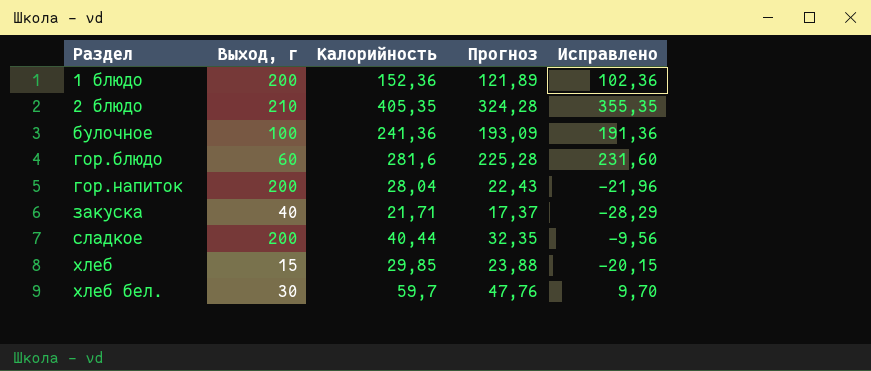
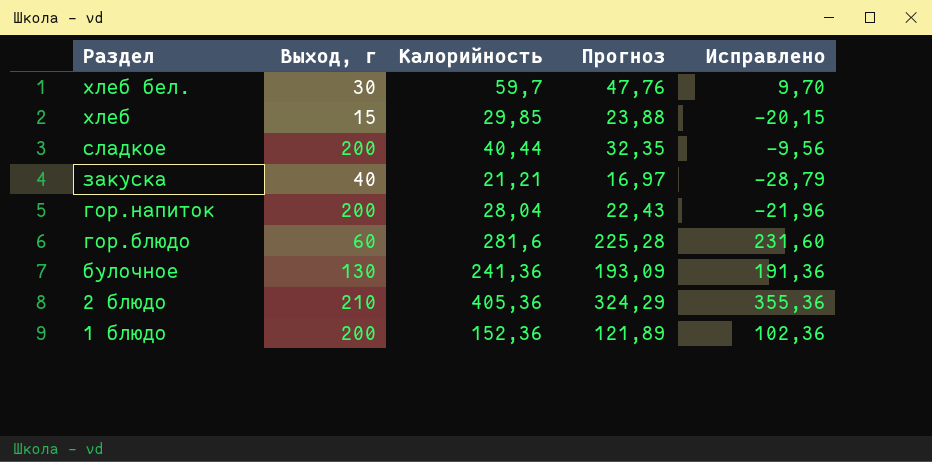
row order: Раздел ascending -> Раздел descending
закуска | Калорийность: 21,71 -> 21,21
закуска | Прогноз: 17,37 -> 16,97
закуска | Исправлено: -28,29 -> -28,79
булочное | Выход, г: 100 -> 130
2 блюдо | Калорийность: 405,35 -> 405,36
2 блюдо | Прогноз: 324,28 -> 324,29
2 блюдо | Исправлено: 355,35 -> 355,36

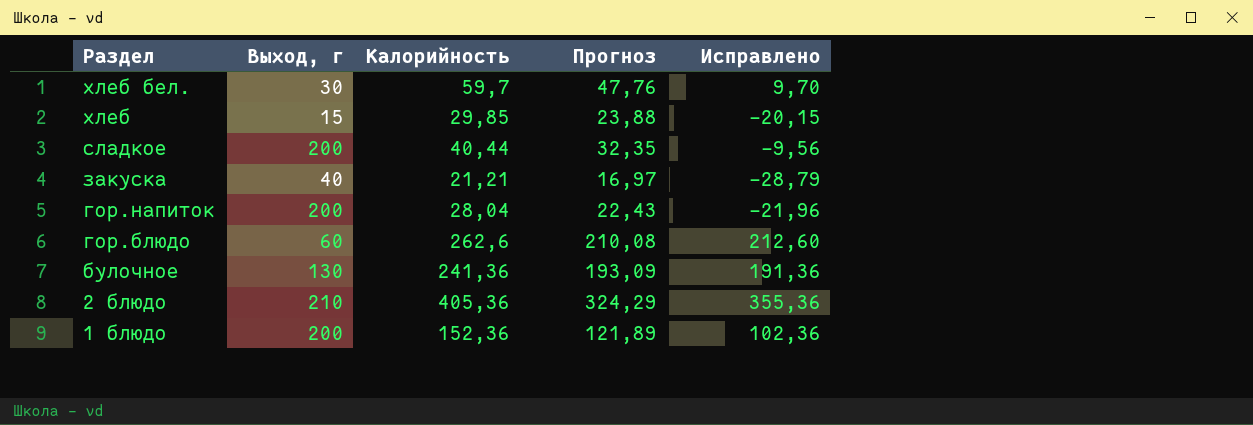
гор.блюдо | Калорийность: 281,6 -> 262,6
гор.блюдо | Прогноз: 225,28 -> 210,08
гор.блюдо | Исправлено: 231,60 -> 212,60

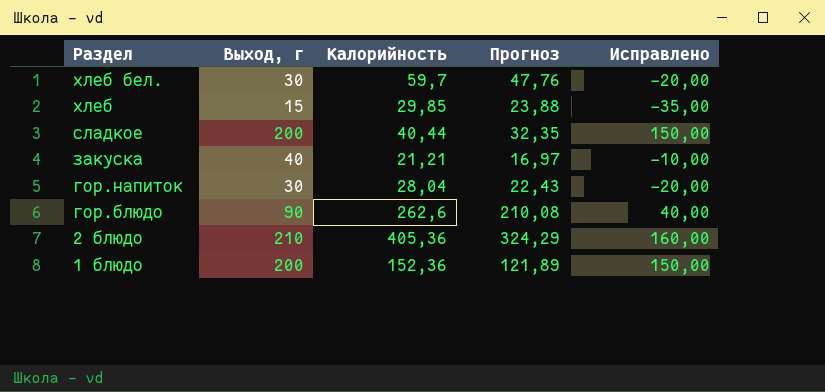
column Исправлено | formula: [Калорийность] - 50 -> [Выход, г] - 50
row булочное: 130 | 241,36 | 193,09 | 191,36 -> none
гор.напиток | Выход, г: 200 -> 30
гор.блюдо | Выход, г: 60 -> 90

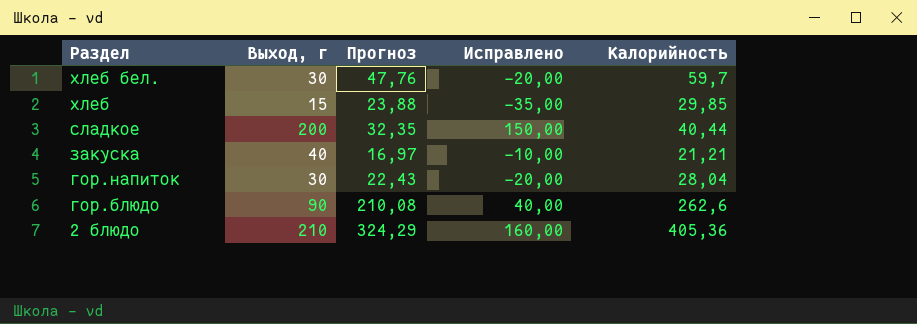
column Калорийность | position: 3 -> 5
row 1 блюдо: 200 | 152,36 | 121,89 | 150,00 -> none

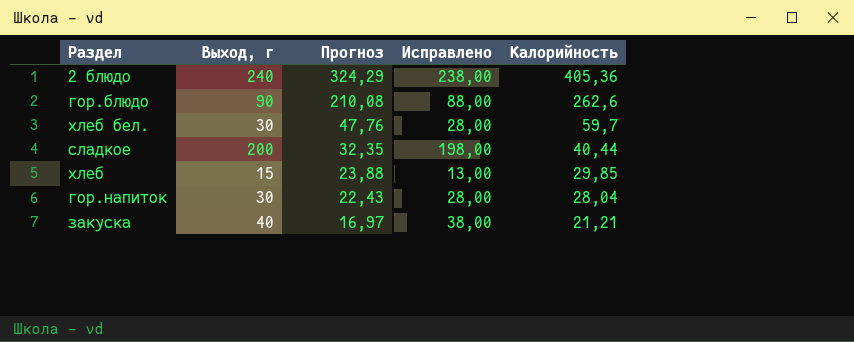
row order: Раздел descending -> Прогноз descending
column Исправлено | formula: [Выход, г] - 50 -> [Выход, г] - 2
2 блюдо | Выход, г: 210 -> 240

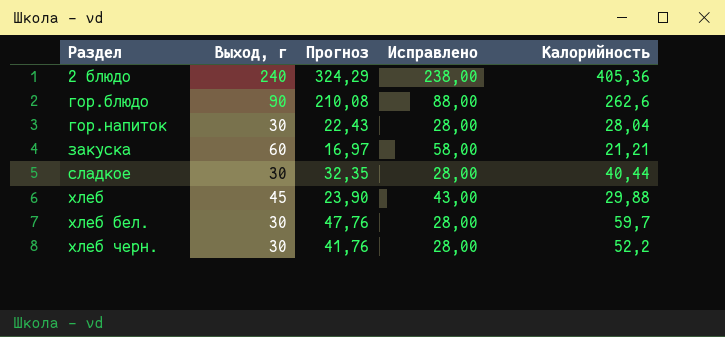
row order: Прогноз descending -> Раздел ascending
закуска | Выход, г: 40 -> 60
закуска | Исправлено: 38,00 -> 58,00
сладкое | Выход, г: 200 -> 30
сладкое | Исправлено: 198,00 -> 28,00
хлеб | Выход, г: 15 -> 45
хлеб | Прогноз: 23,88 -> 23,90
хлеб | Исправлено: 13,00 -> 43,00
хлеб | Калорийность: 29,85 -> 29,88
row хлеб черн.: none -> 30 | 41,76 | 28,00 | 52,2

